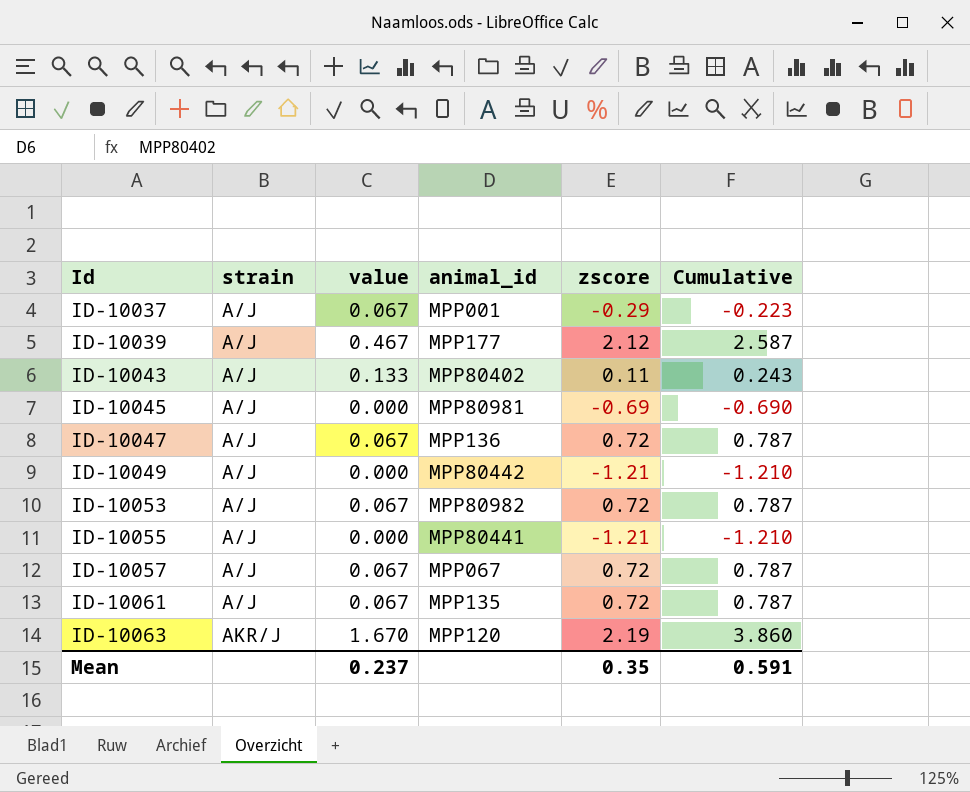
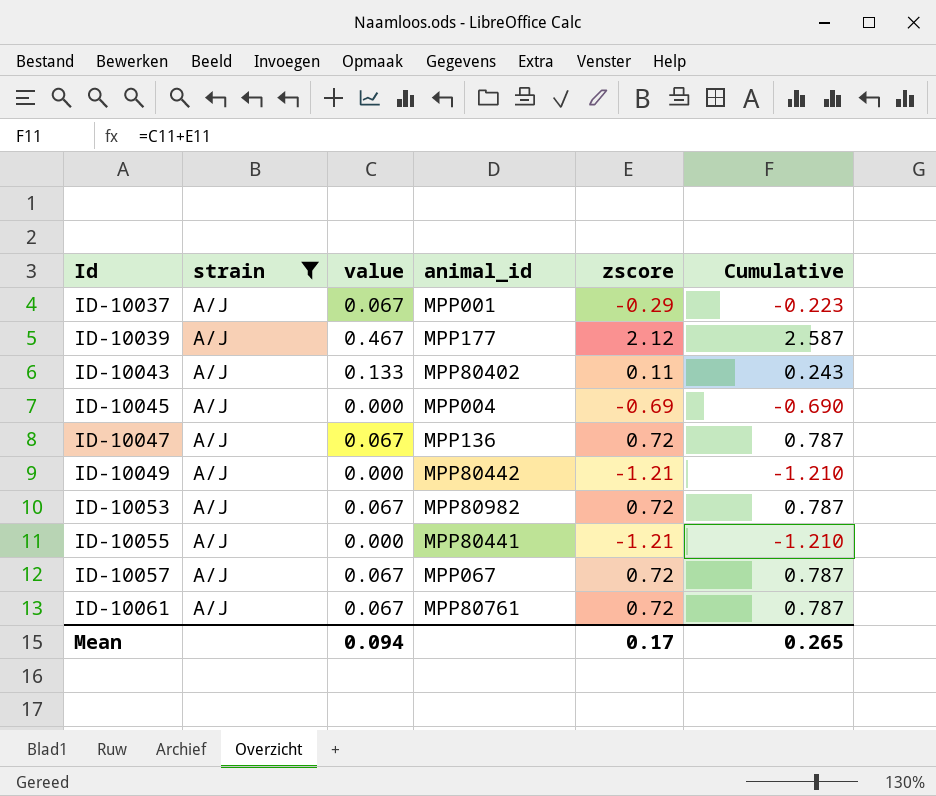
filter: none -> strain = A/J
ID-10045 | animal_id: MPP80981 -> MPP004
ID-10061 | animal_id: MPP135 -> MPP80761
Mean | value: 0.237 -> 0.094
Mean | zscore: 0.35 -> 0.17
Mean | Cumulative: 0.591 -> 0.265

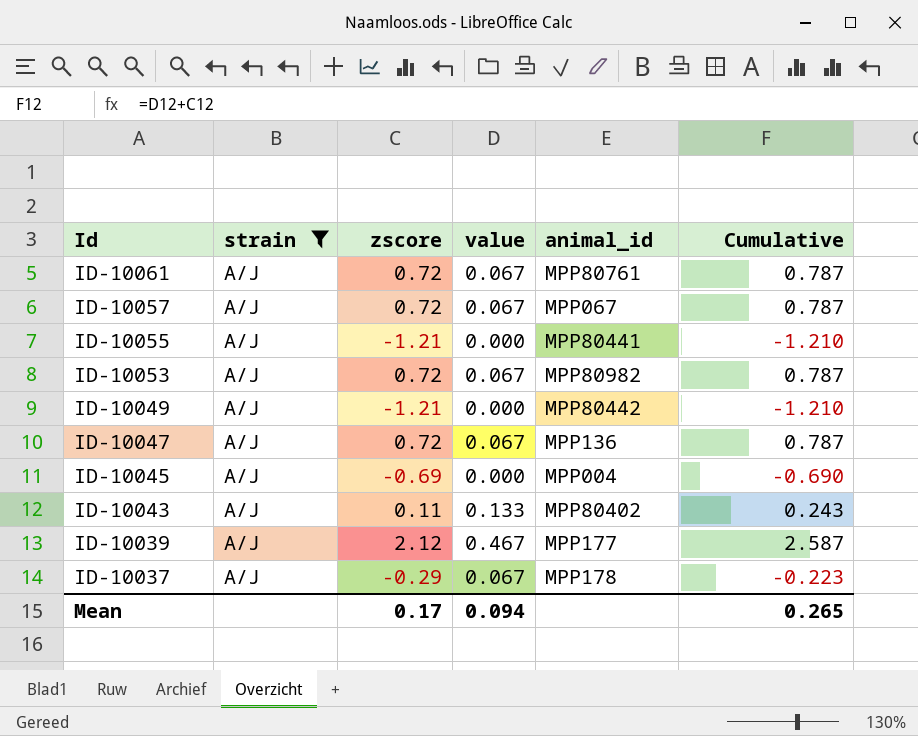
row order: Id ascending -> Id descending
column zscore | position: 5 -> 3
ID-10037 | animal_id: MPP001 -> MPP178

